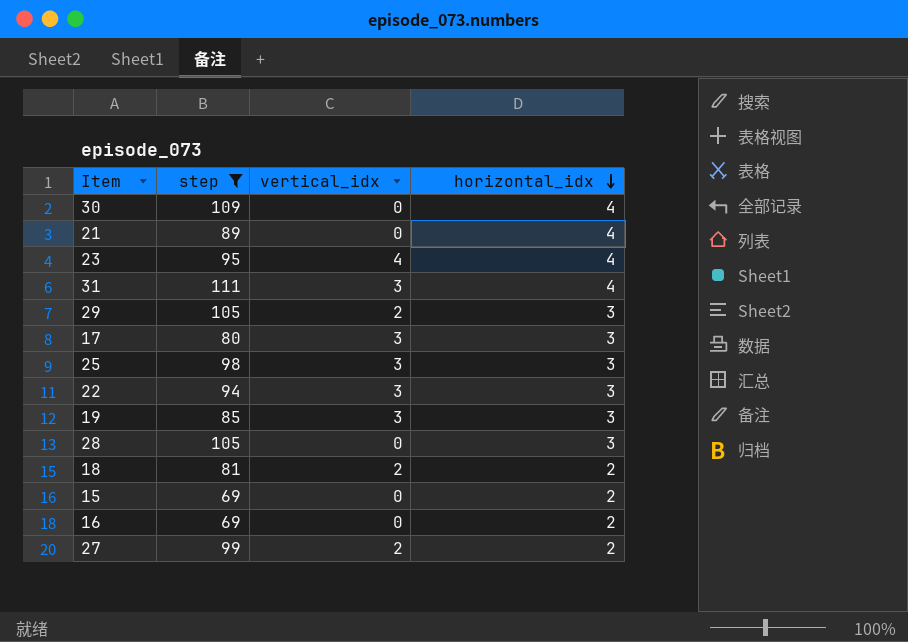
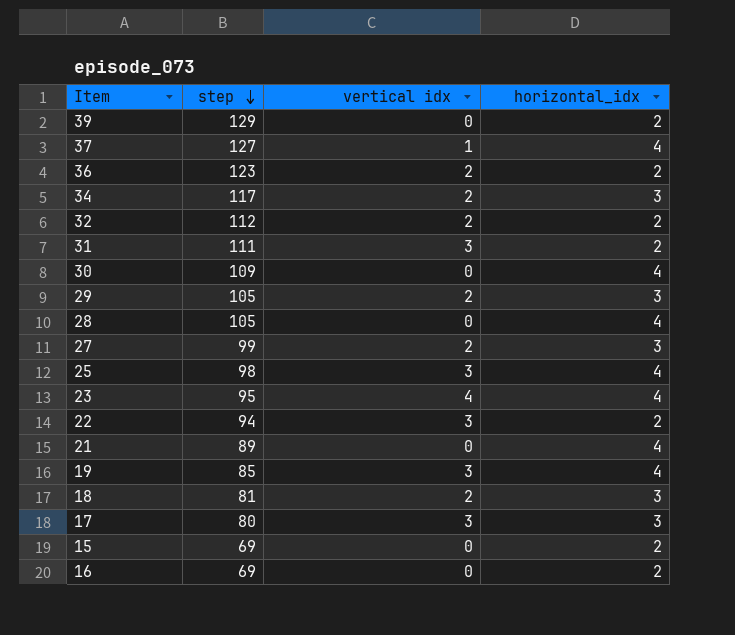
filter: step <= 111 -> none
row order: horizontal_idx descending -> step descending
column name: vertical_idx -> vertical idx
31 | horizontal_idx: 4 -> 2
28 | horizontal_idx: 3 -> 4
27 | horizontal_idx: 2 -> 3
25 | horizontal_idx: 3 -> 4
22 | horizontal_idx: 3 -> 2
19 | horizontal_idx: 3 -> 4
18 | horizontal_idx: 2 -> 3

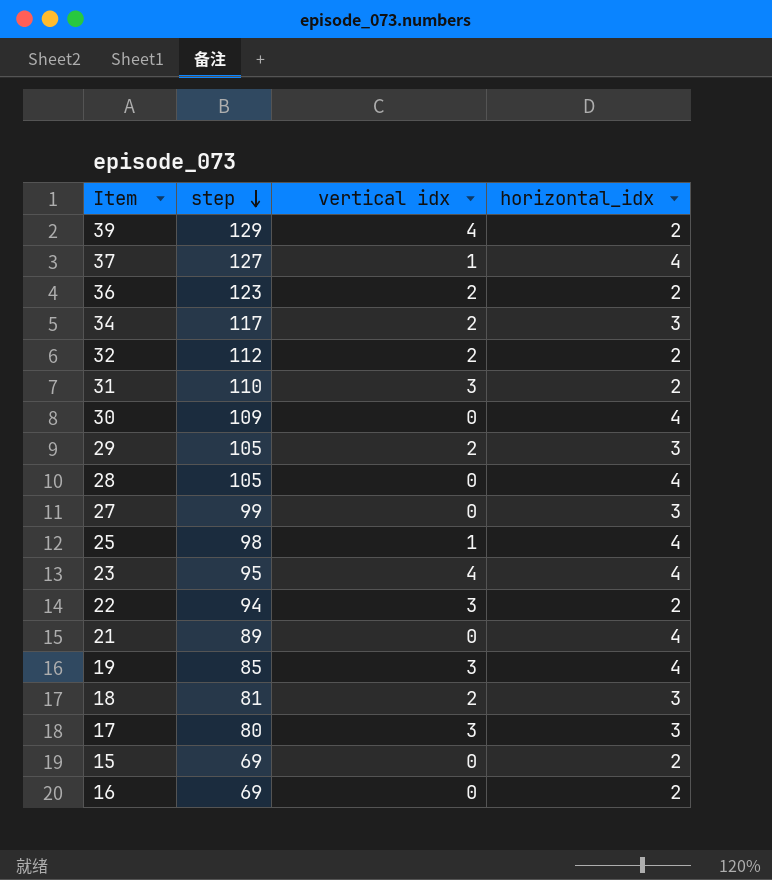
39 | vertical idx: 0 -> 4
31 | step: 111 -> 110
27 | vertical idx: 2 -> 0
25 | vertical idx: 3 -> 1

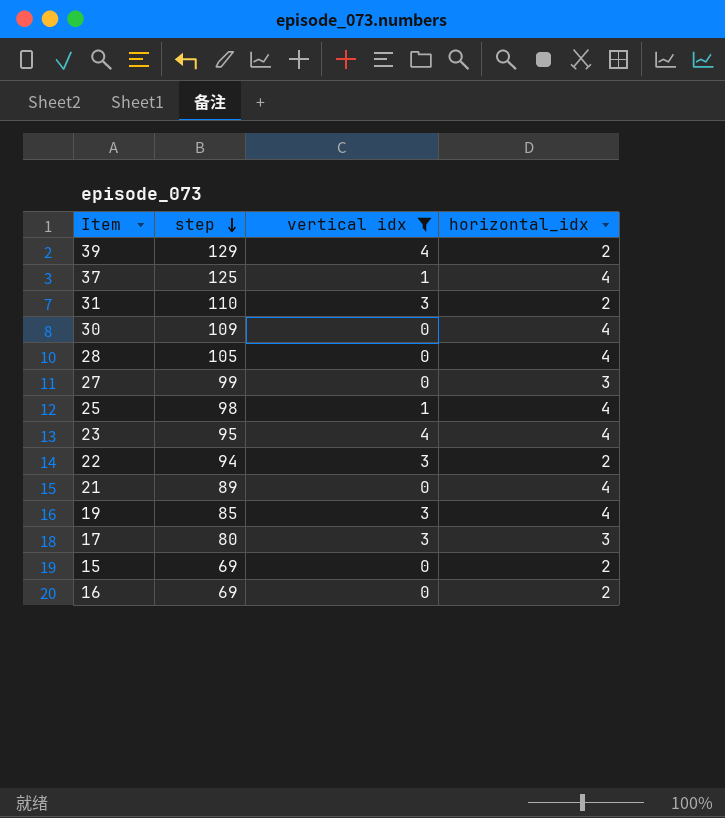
filter: none -> vertical idx != 2
37 | step: 127 -> 125

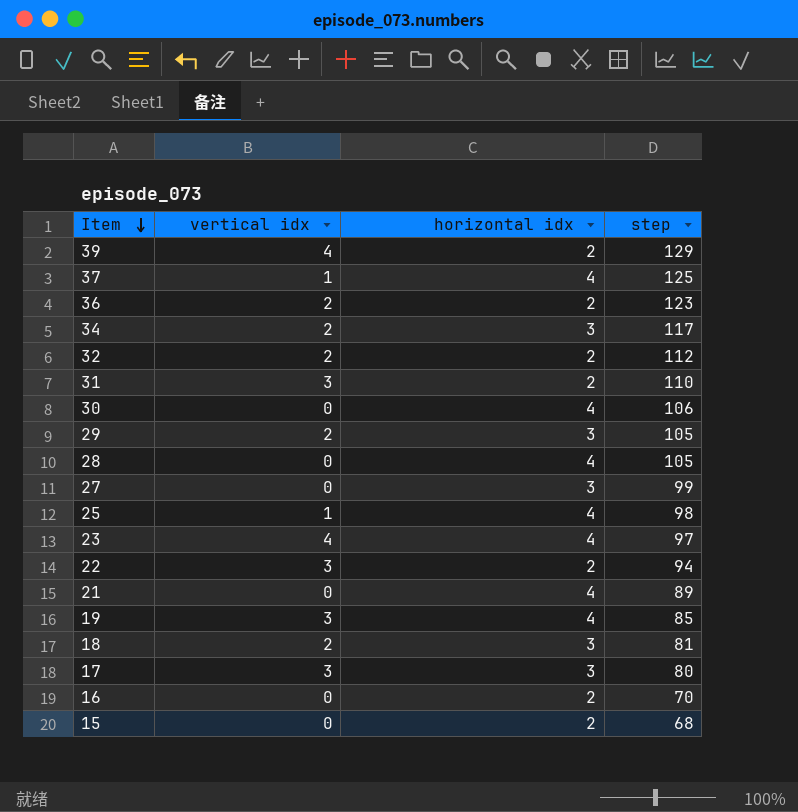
filter: vertical idx != 2 -> none
row order: step descending -> Item descending
column name: horizontal_idx -> horizontal idx
column step | position: 2 -> 4
30 | step: 109 -> 106
23 | step: 95 -> 97
16 | step: 69 -> 70
15 | step: 69 -> 68

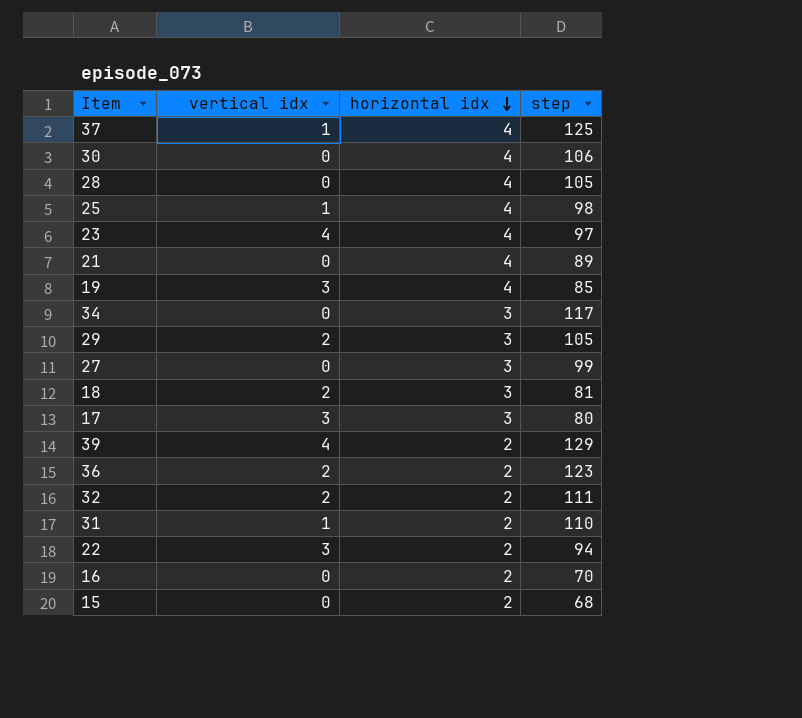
row order: Item descending -> horizontal idx descending
34 | vertical idx: 2 -> 0
32 | step: 112 -> 111
31 | vertical idx: 3 -> 1

